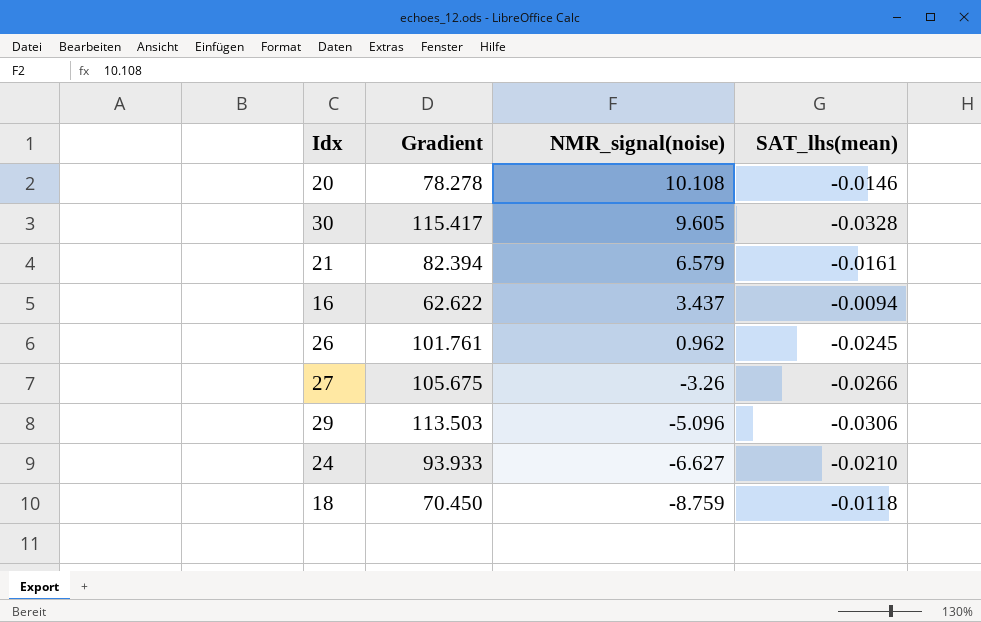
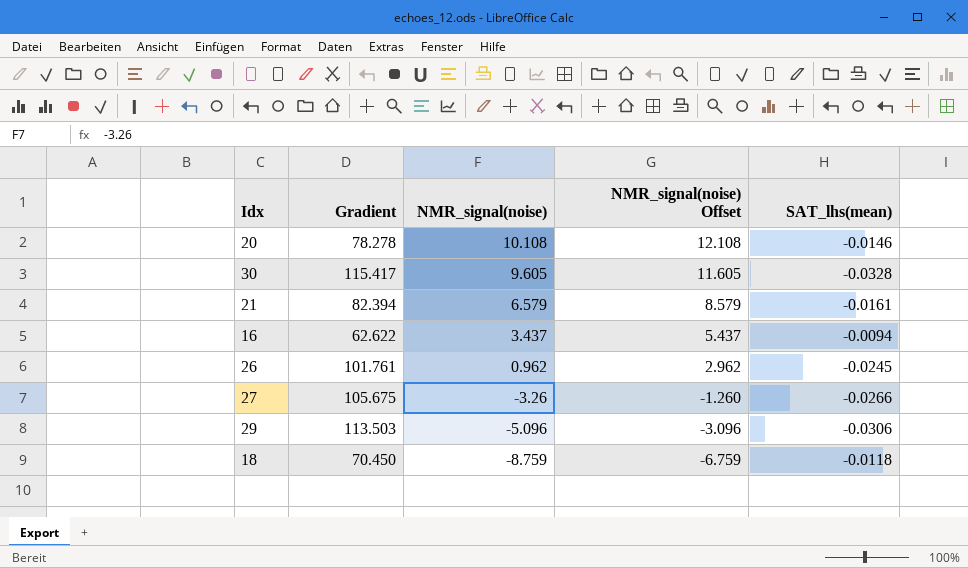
column NMR_signal(noise) Offset | formula: none -> [NMR_signal(noise)] + 2
row 24: 93.933 | -6.627 | -0.0210 -> none

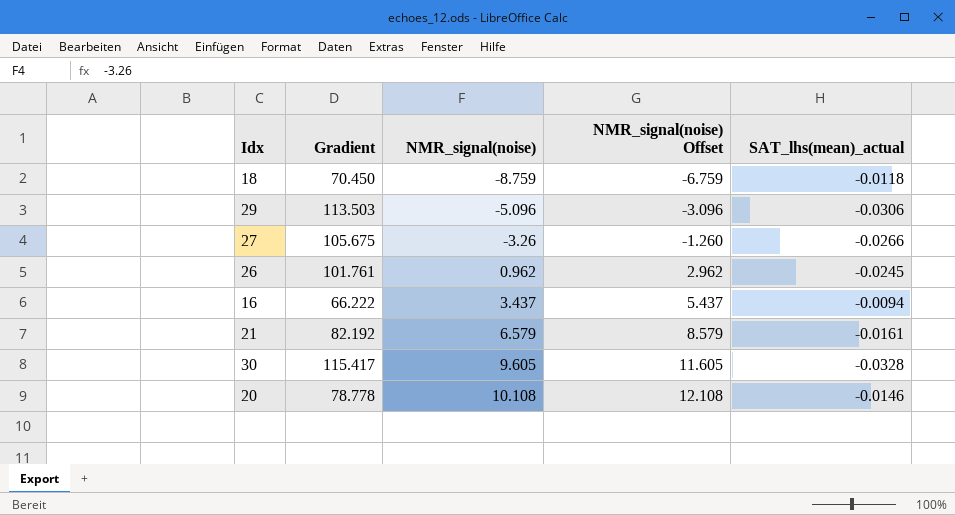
row order: NMR_signal(noise) descending -> NMR_signal(noise) ascending
column name: SAT_lhs(mean) -> SAT_lhs(mean)_actual
16 | Gradient: 62.622 -> 66.222
21 | Gradient: 82.394 -> 82.192
20 | Gradient: 78.278 -> 78.778

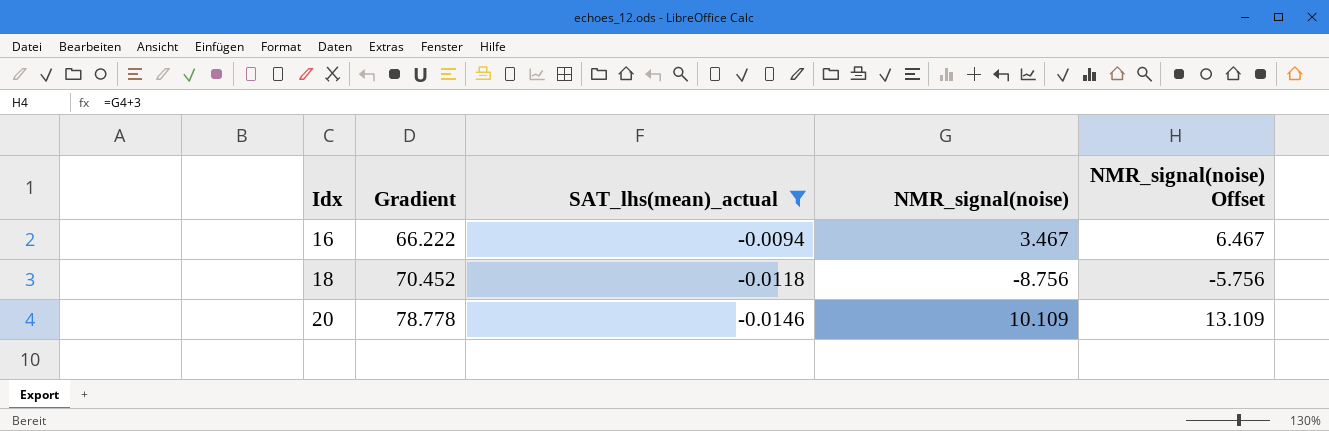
filter: none -> SAT_lhs(mean)_actual >= -0.0146
row order: NMR_signal(noise) ascending -> Idx ascending
column SAT_lhs(mean)_actual | position: 5 -> 3
column NMR_signal(noise) Offset | formula: [NMR_signal(noise)] + 2 -> [NMR_signal(noise)] + 3
16 | NMR_signal(noise): 3.437 -> 3.467
18 | Gradient: 70.450 -> 70.452
18 | NMR_signal(noise): -8.759 -> -8.756
20 | NMR_signal(noise): 10.108 -> 10.109

